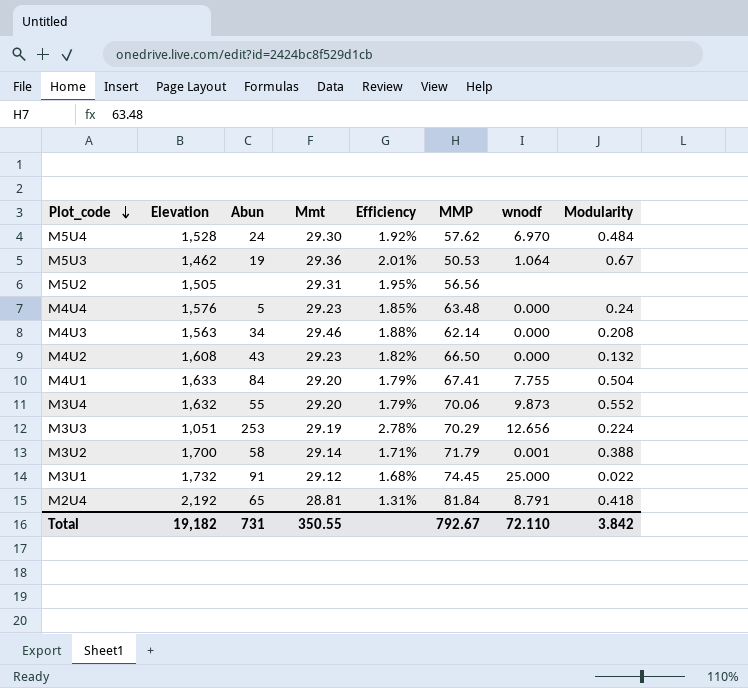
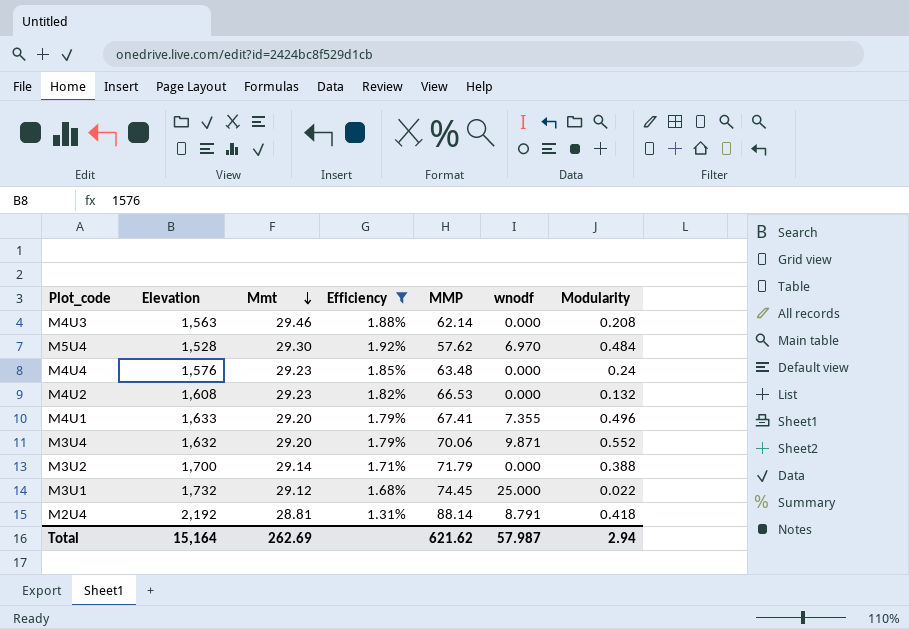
filter: none -> Efficiency <= 1.92%
row order: Plot_code descending -> Mmt descending
column Abun | position: 3 -> none
M4U2 | MMP: 66.50 -> 66.53
M4U1 | wnodf: 7.755 -> 7.355
M4U1 | Modularity: 0.504 -> 0.496
M3U4 | wnodf: 9.873 -> 9.871
M3U2 | wnodf: 0.001 -> 0.000
M2U4 | MMP: 81.84 -> 88.14
Total | Elevation: 19,182 -> 15,164
Total | Mmt: 350.55 -> 262.69
Total | MMP: 792.67 -> 621.62
Total | wnodf: 72.110 -> 57.987
Total | Modularity: 3.842 -> 2.94

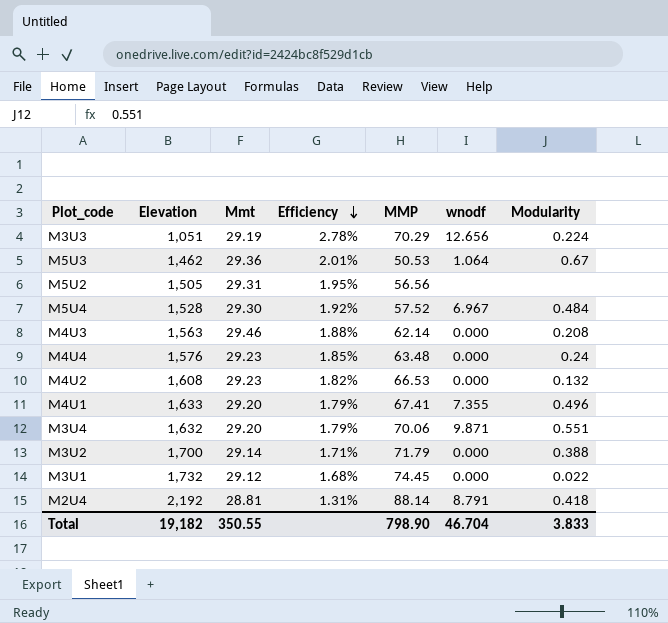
filter: Efficiency <= 1.92% -> none
row order: Mmt descending -> Efficiency descending
M5U4 | MMP: 57.62 -> 57.52
M5U4 | wnodf: 6.970 -> 6.967
M3U4 | Modularity: 0.552 -> 0.551
M3U1 | wnodf: 25.000 -> 0.000
Total | Elevation: 15,164 -> 19,182
Total | Mmt: 262.69 -> 350.55
Total | MMP: 621.62 -> 798.90
Total | wnodf: 57.987 -> 46.704
Total | Modularity: 2.94 -> 3.833

